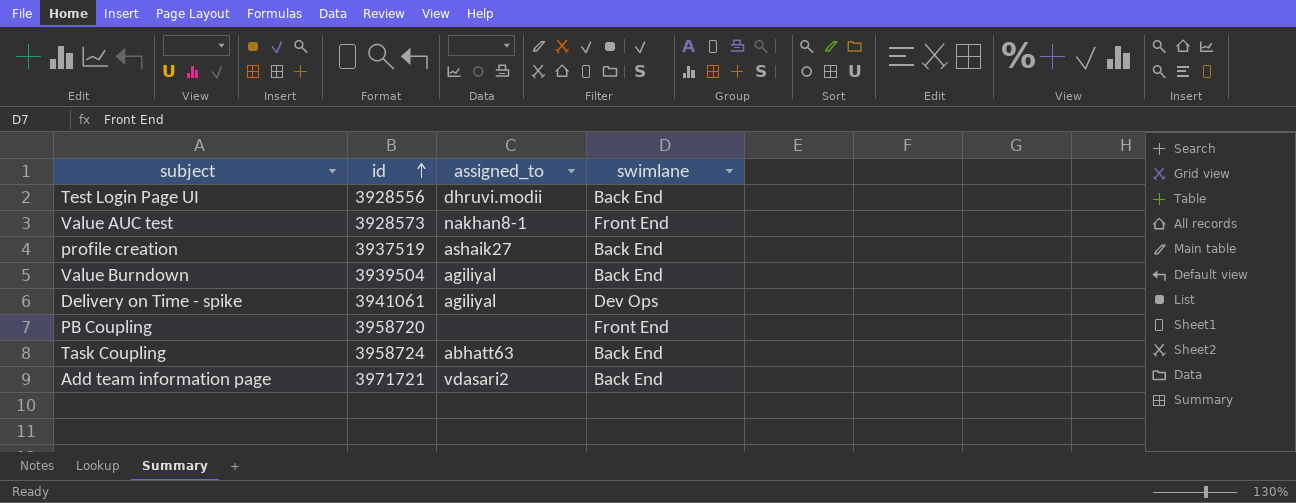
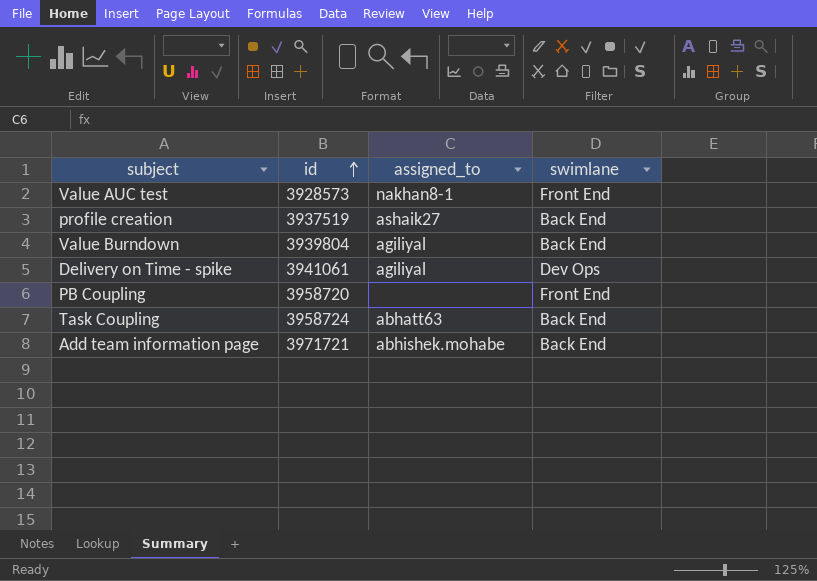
row Test Login Page UI: 3928556 | dhruvi.modii | Back End -> none
Value Burndown | id: 3939504 -> 3939804
Add team information page | assigned_to: vdasari2 -> abhishek.mohabe

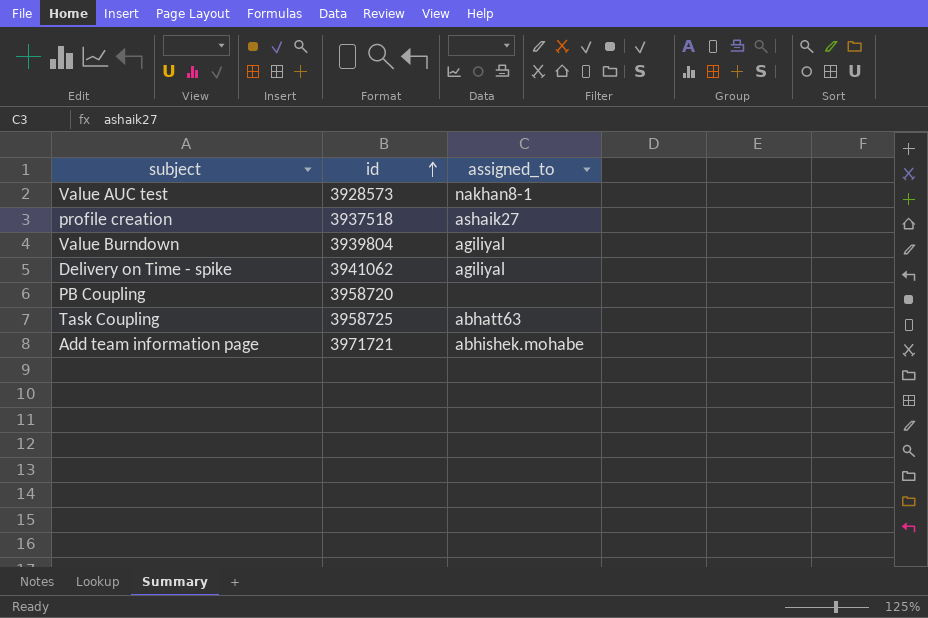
column swimlane | position: 4 -> none
profile creation | id: 3937519 -> 3937518
Delivery on Time - spike | id: 3941061 -> 3941062
Task Coupling | id: 3958724 -> 3958725

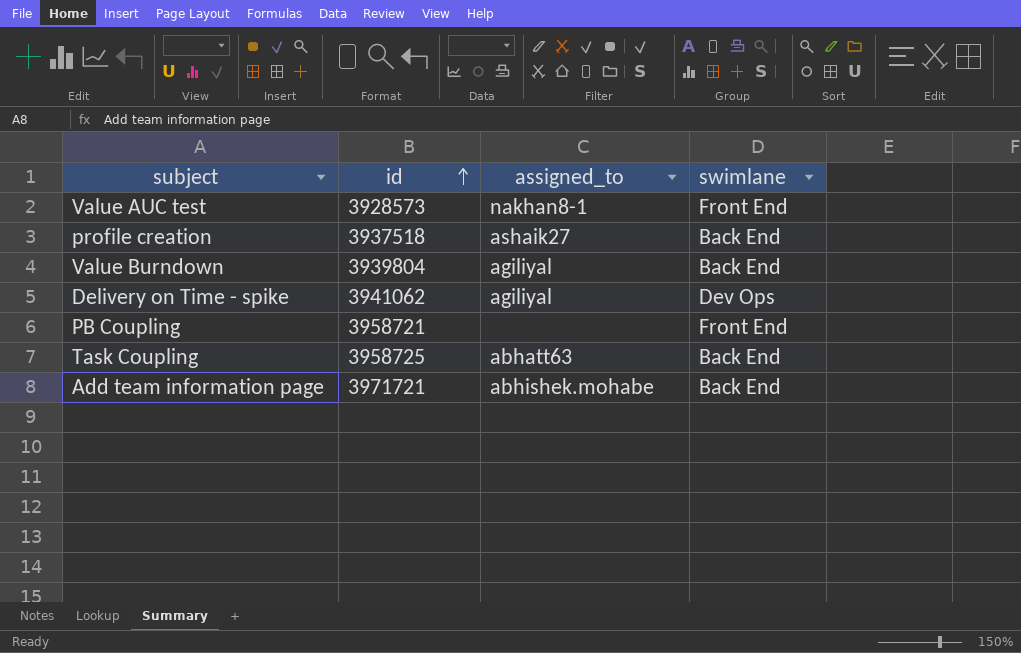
column swimlane | position: none -> 4
PB Coupling | id: 3958720 -> 3958721

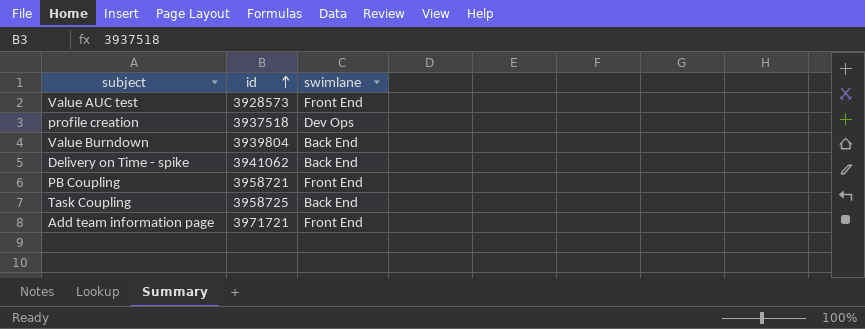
column assigned_to | position: 3 -> none
profile creation | swimlane: Back End -> Dev Ops
Delivery on Time - spike | swimlane: Dev Ops -> Back End
Add team information page | swimlane: Back End -> Front End

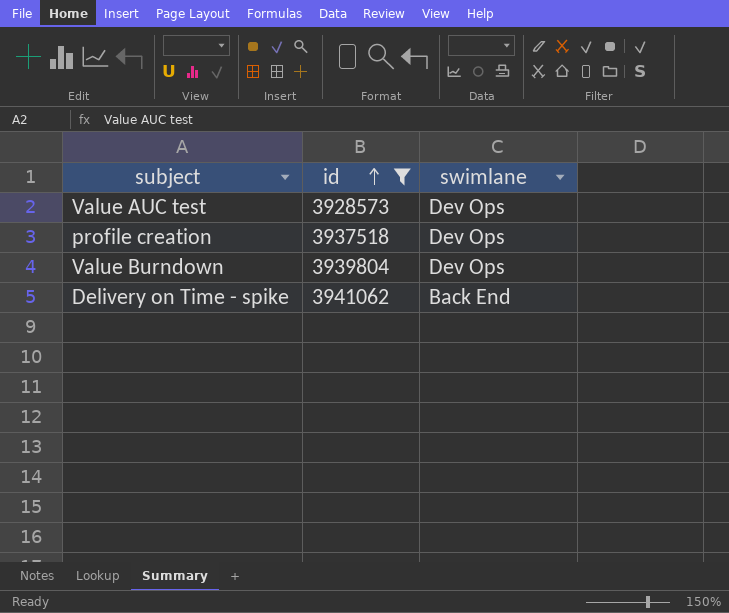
filter: none -> id <= 3941062
Value AUC test | swimlane: Front End -> Dev Ops
Value Burndown | swimlane: Back End -> Dev Ops

